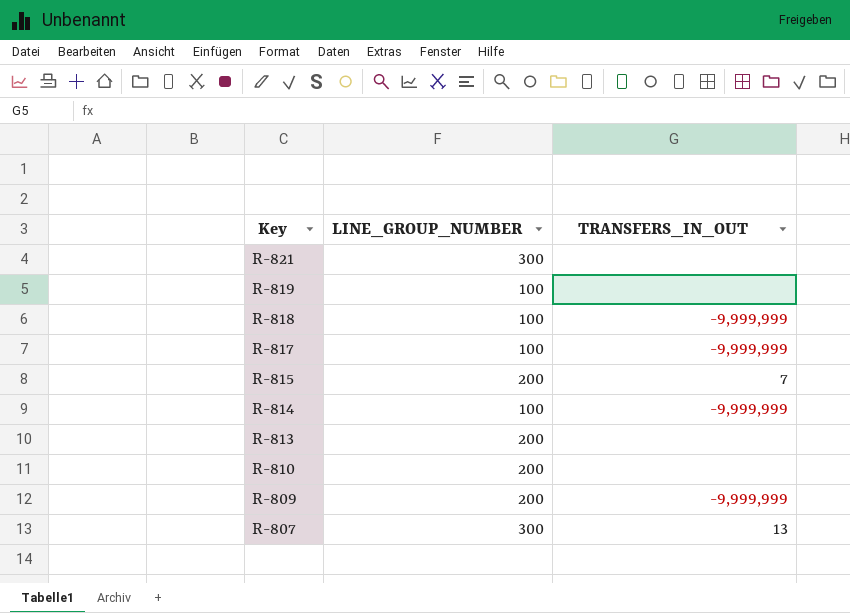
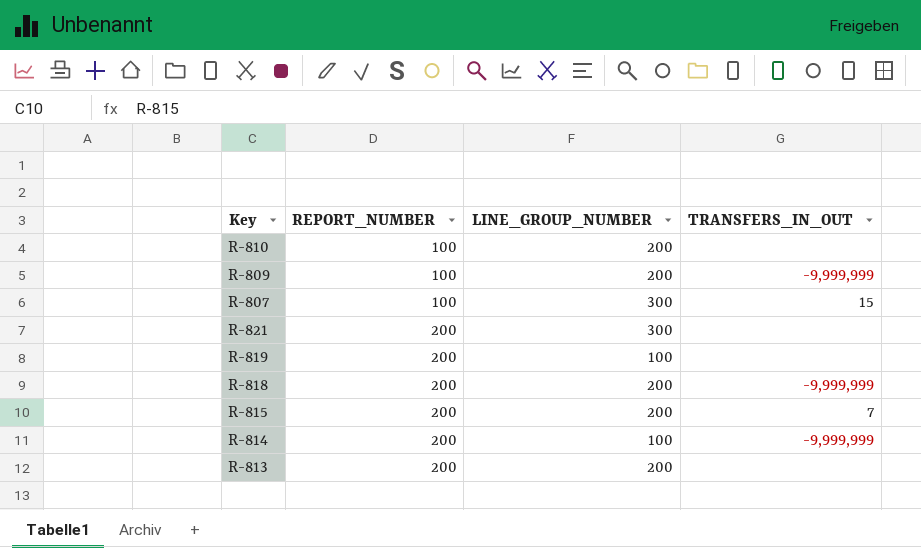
row order: Key descending -> REPORT_NUMBER ascending
column REPORT_NUMBER | position: none -> 2
row R-817: 100 | -9,999,999 -> none
R-807 | TRANSFERS_IN_OUT: 13 -> 15
R-818 | LINE_GROUP_NUMBER: 100 -> 200

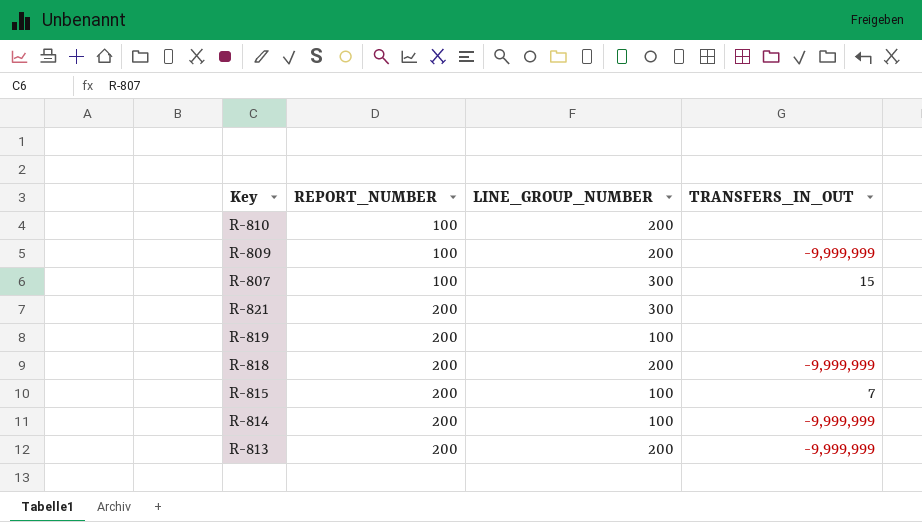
R-815 | LINE_GROUP_NUMBER: 200 -> 100
R-813 | TRANSFERS_IN_OUT: none -> -9,999,999

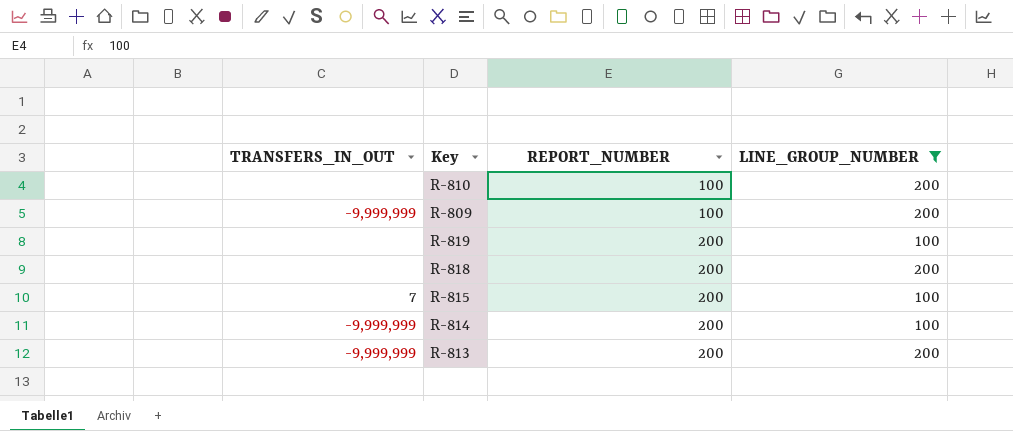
filter: none -> LINE_GROUP_NUMBER != 300
column TRANSFERS_IN_OUT | position: 4 -> 1
R-818 | TRANSFERS_IN_OUT: -9,999,999 -> none

